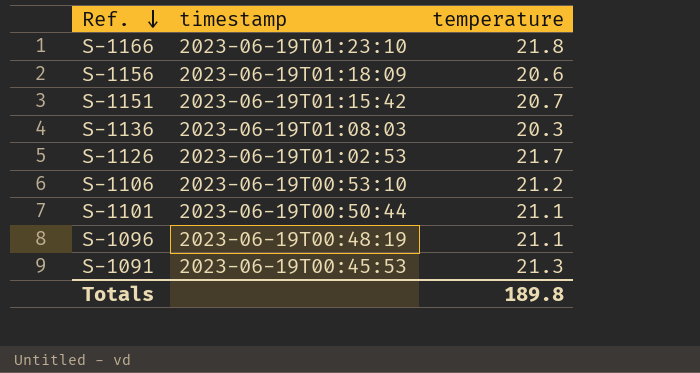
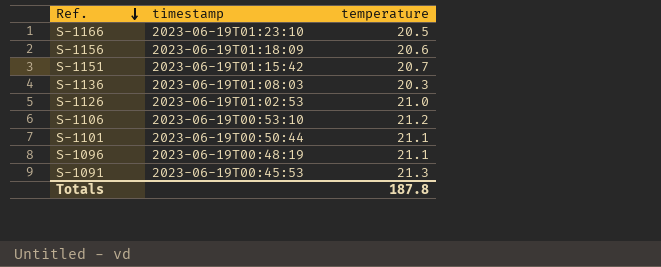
S-1166 | temperature: 21.8 -> 20.5
S-1126 | temperature: 21.7 -> 21.0
Totals | temperature: 189.8 -> 187.8

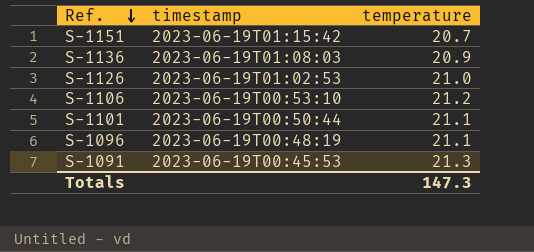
row S-1166: 2023-06-19T01:23:10 | 20.5 -> none
row S-1156: 2023-06-19T01:18:09 | 20.6 -> none
S-1136 | temperature: 20.3 -> 20.9
Totals | temperature: 187.8 -> 147.3

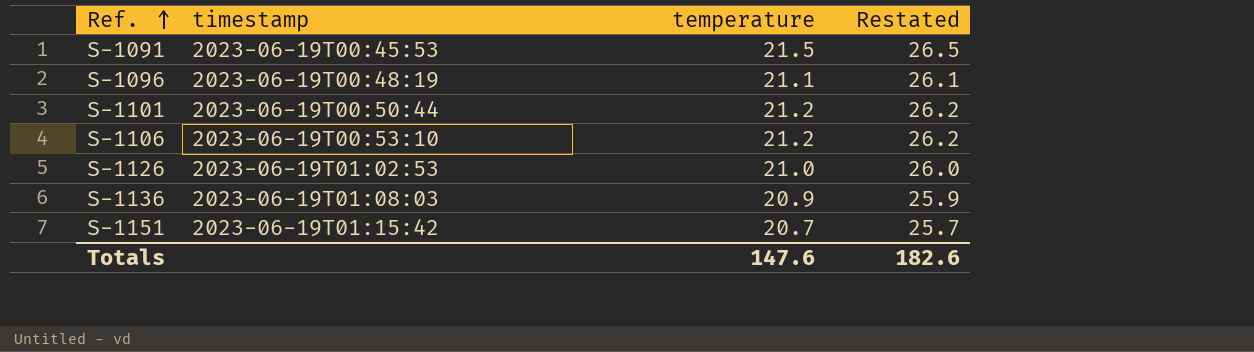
row order: Ref. descending -> Ref. ascending
column Restated | formula: none -> [temperature] + 5
S-1091 | temperature: 21.3 -> 21.5
S-1101 | temperature: 21.1 -> 21.2
Totals | temperature: 147.3 -> 147.6

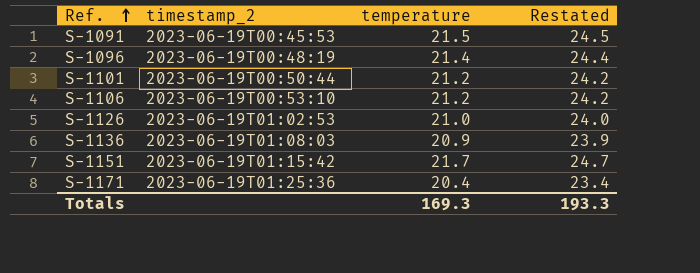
column name: timestamp -> timestamp_2
column Restated | formula: [temperature] + 5 -> [temperature] + 3
S-1096 | temperature: 21.1 -> 21.4
S-1151 | temperature: 20.7 -> 21.7
row S-1171: none -> 2023-06-19T01:25:36 | 20.4 | 23.4
Totals | temperature: 147.6 -> 169.3
Totals | Restated: 182.6 -> 193.3

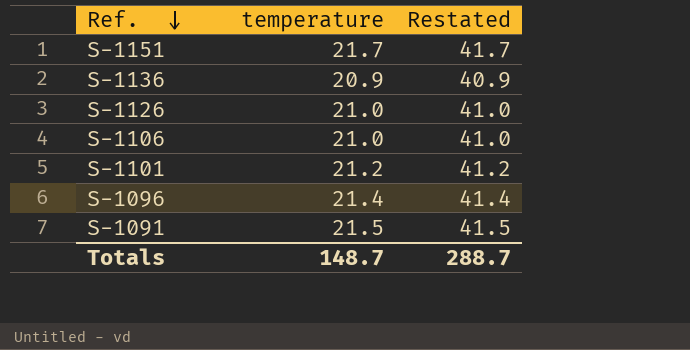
row order: Ref. ascending -> Ref. descending
column timestamp_2 | position: 2 -> none
column Restated | formula: [temperature] + 3 -> [temperature] + 20
row S-1171: 2023-06-19T01:25:36 | 20.4 | 23.4 -> none
S-1106 | temperature: 21.2 -> 21.0
Totals | temperature: 169.3 -> 148.7
Totals | Restated: 193.3 -> 288.7

